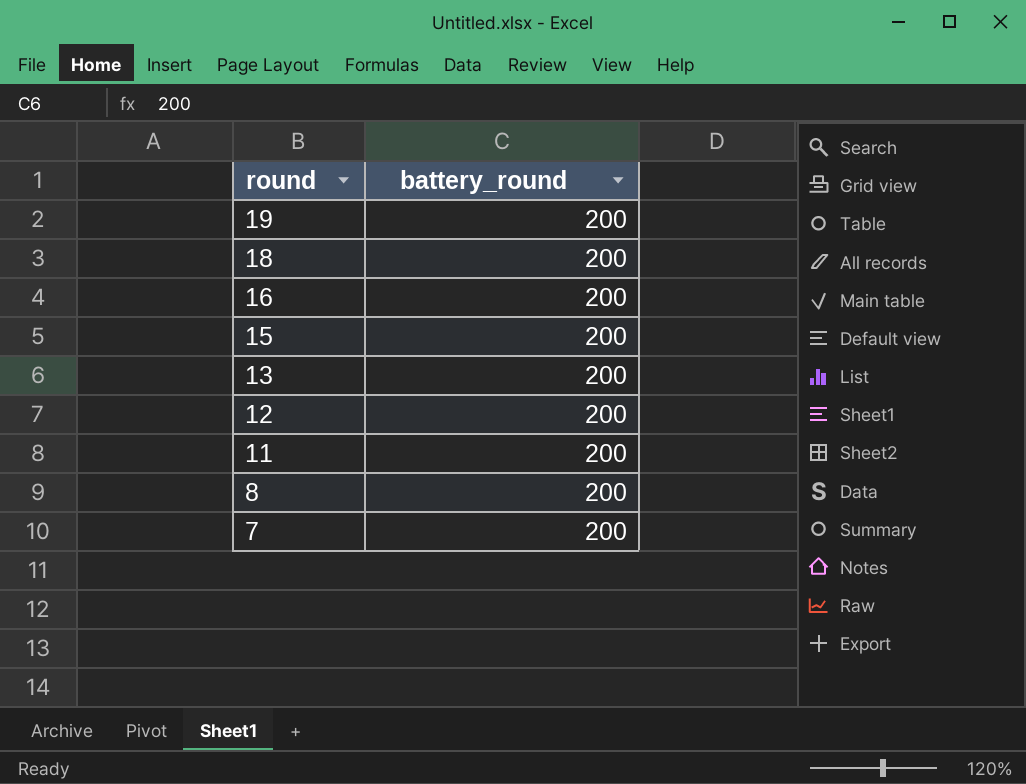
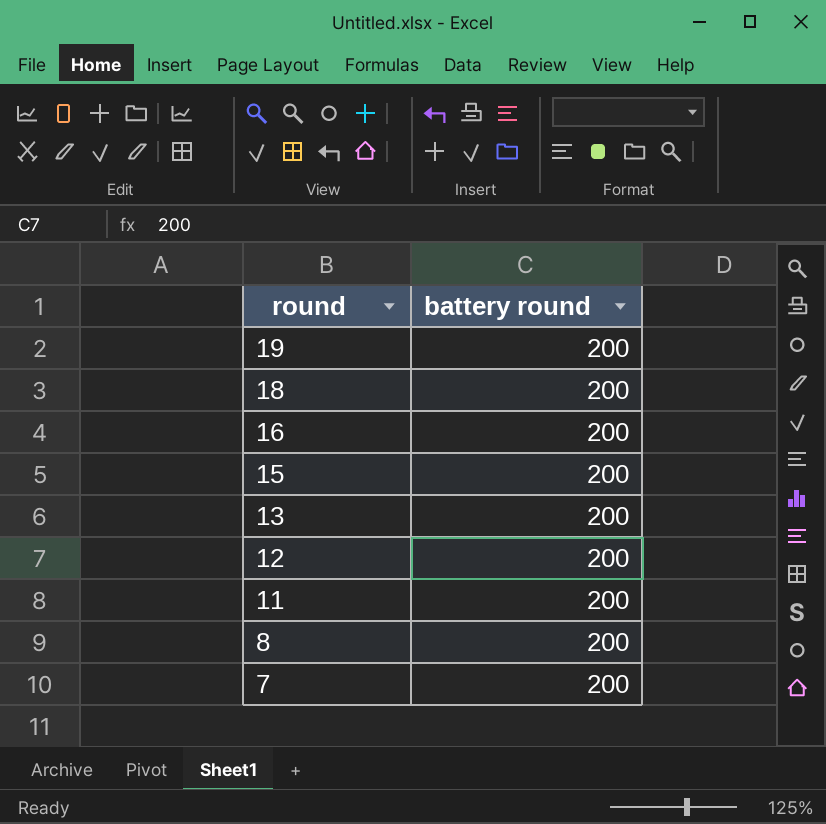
column name: battery_round -> battery round

